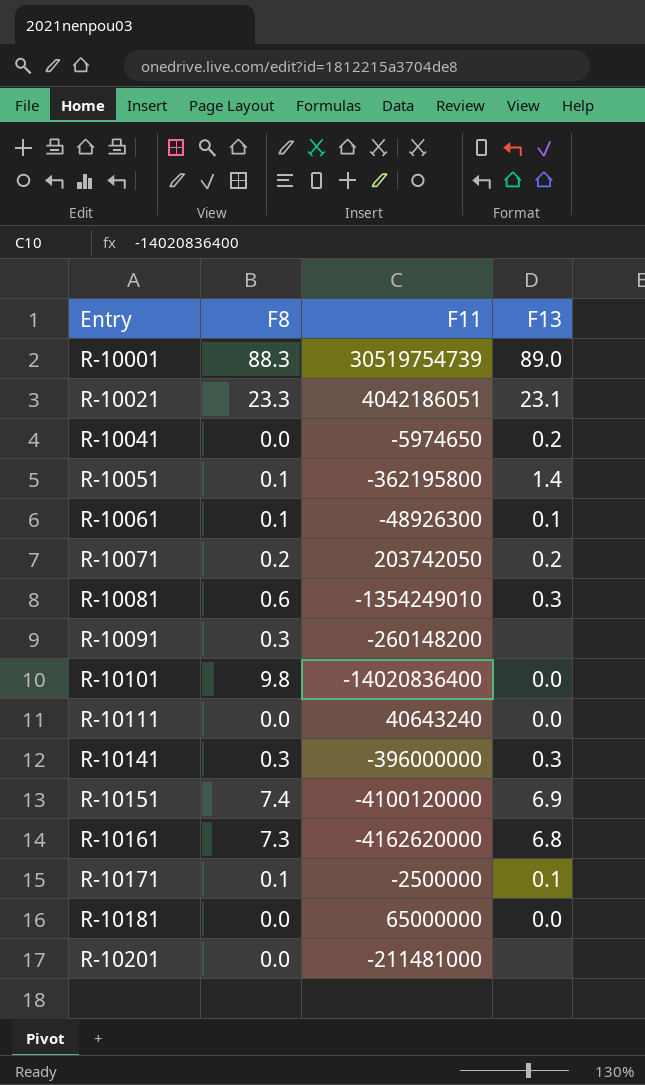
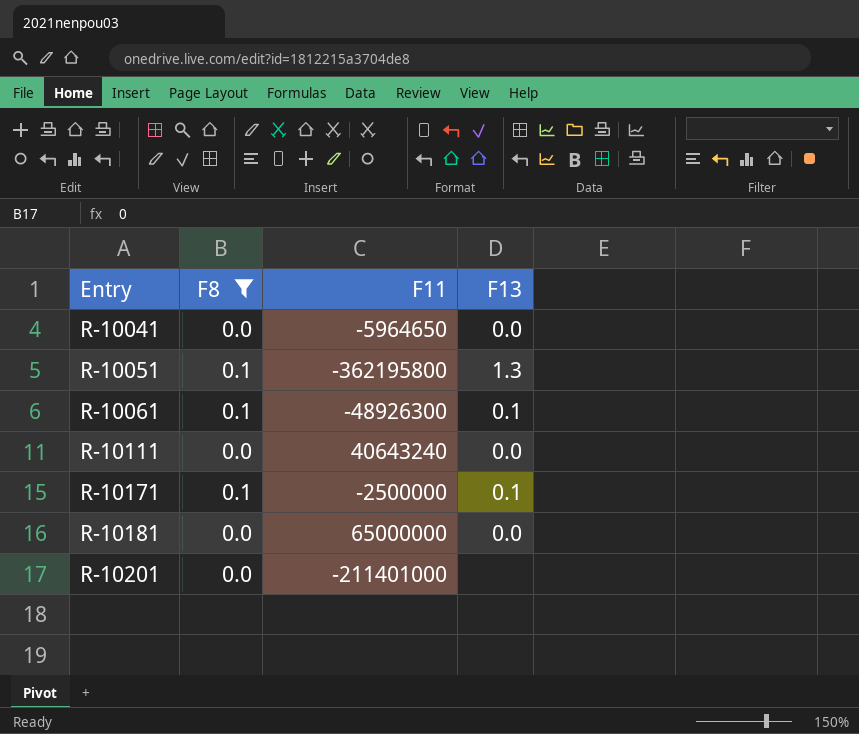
filter: none -> F8 <= 0.1
R-10041 | F11: -5974650 -> -5964650
R-10041 | F13: 0.2 -> 0.0
R-10051 | F13: 1.4 -> 1.3
R-10201 | F11: -211481000 -> -211401000

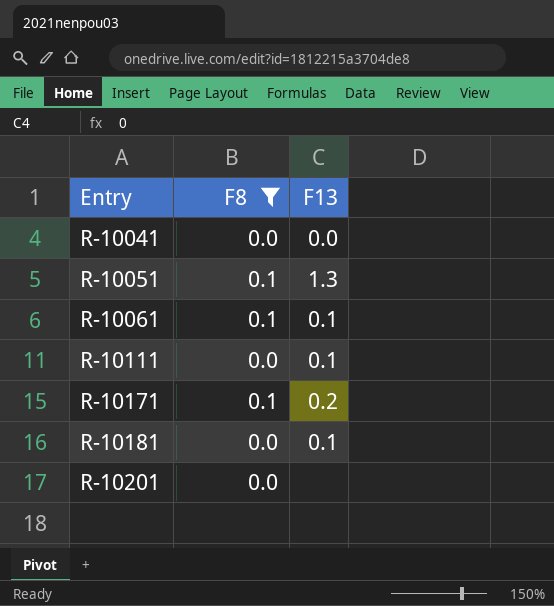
column F11 | position: 3 -> none
R-10111 | F13: 0.0 -> 0.1
R-10171 | F13: 0.1 -> 0.2
R-10181 | F13: 0.0 -> 0.1

